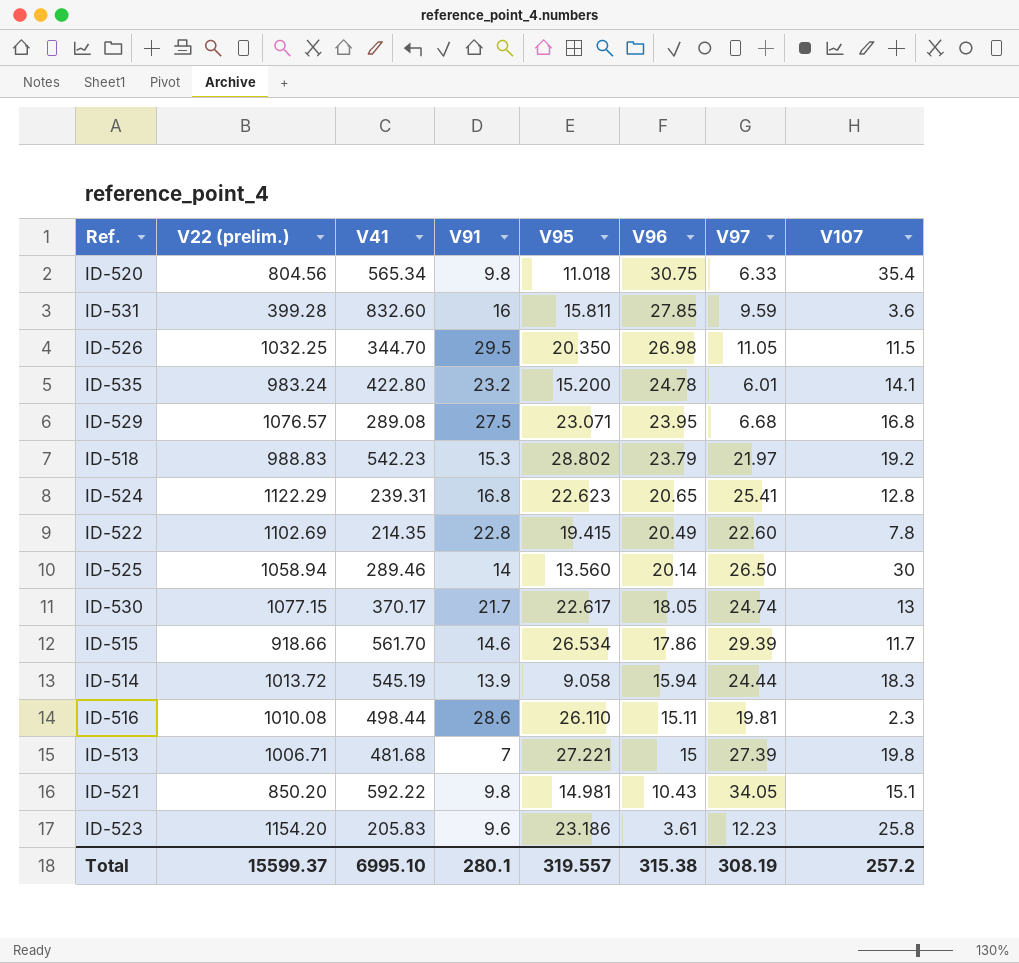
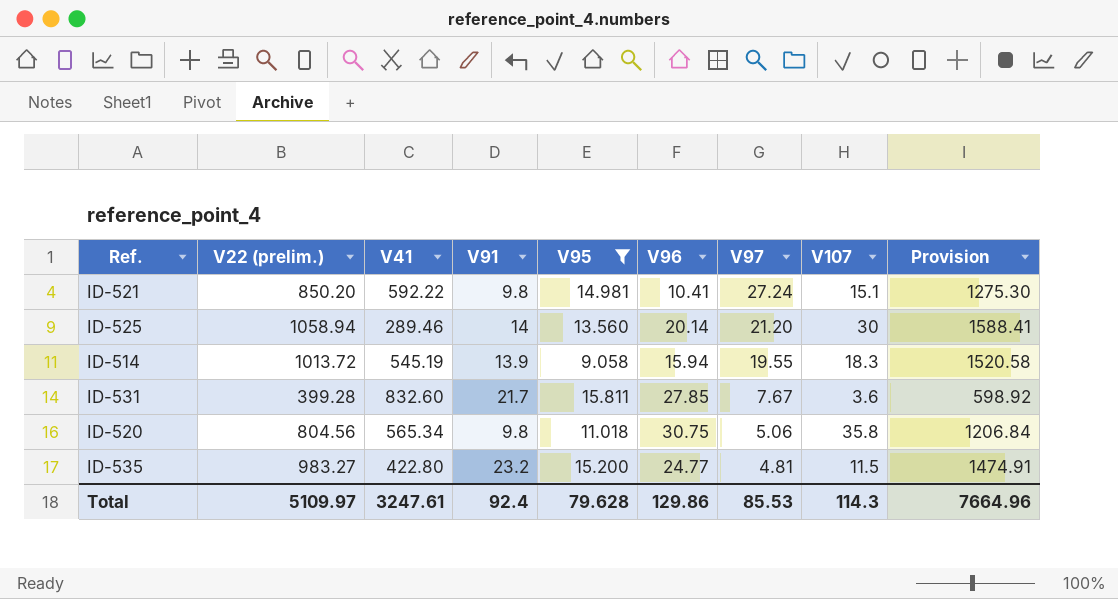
filter: none -> V95 <= 15.811
row order: V96 descending -> V97 descending
column Provision | formula: none -> [V22 (prelim.)] * 1.5
ID-521 | V96: 10.43 -> 10.41
ID-521 | V97: 34.05 -> 27.24
ID-525 | V97: 26.50 -> 21.20
ID-514 | V97: 24.44 -> 19.55
ID-531 | V91: 16 -> 21.7
ID-531 | V97: 9.59 -> 7.67
ID-520 | V97: 6.33 -> 5.06
ID-520 | V107: 35.4 -> 35.8
ID-535 | V22 (prelim.): 983.24 -> 983.27
ID-535 | V96: 24.78 -> 24.77
ID-535 | V97: 6.01 -> 4.81
ID-535 | V107: 14.1 -> 11.5
Total | V22 (prelim.): 15599.37 -> 5109.97
Total | V41: 6995.10 -> 3247.61
Total | V91: 280.1 -> 92.4
Total | V95: 319.557 -> 79.628
Total | V96: 315.38 -> 129.86
Total | V97: 308.19 -> 85.53
Total | V107: 257.2 -> 114.3

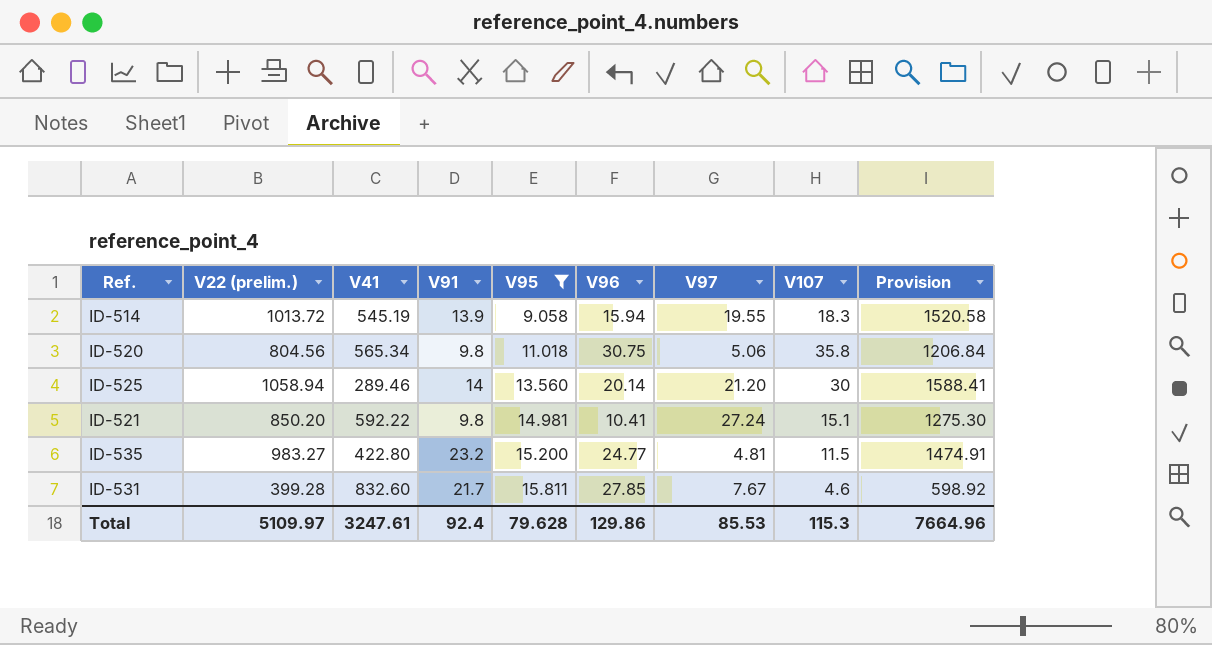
row order: V97 descending -> V95 ascending
ID-531 | V107: 3.6 -> 4.6
Total | V107: 114.3 -> 115.3

